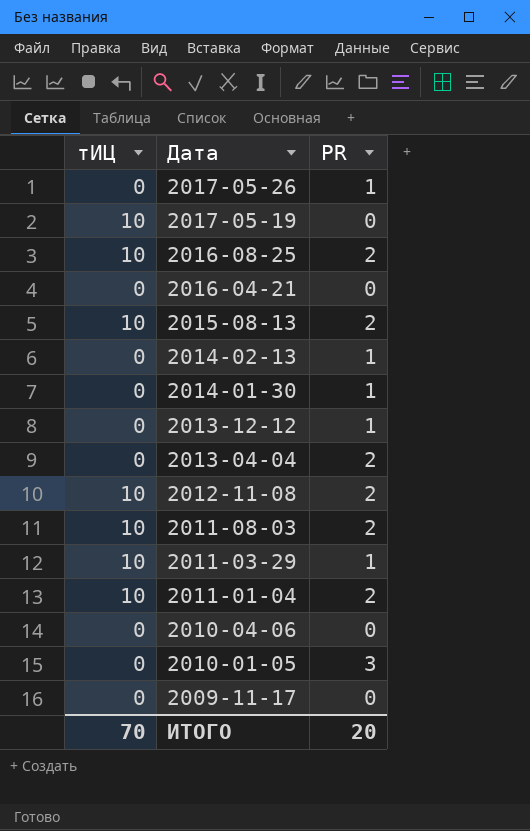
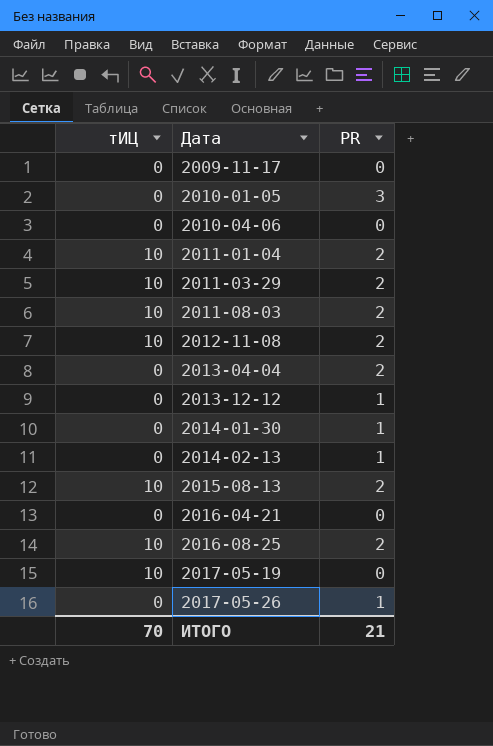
row order: Дата descending -> Дата ascending
2011-03-29 | PR: 1 -> 2
ИТОГО | PR: 20 -> 21

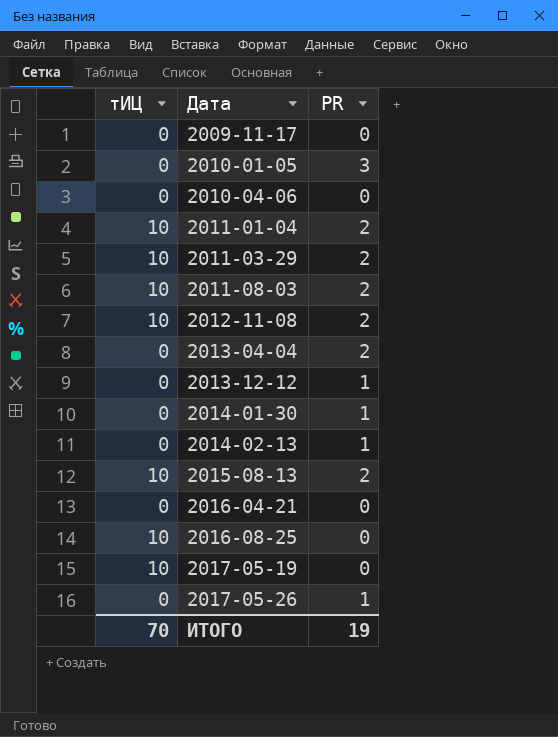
2016-08-25 | PR: 2 -> 0
ИТОГО | PR: 21 -> 19

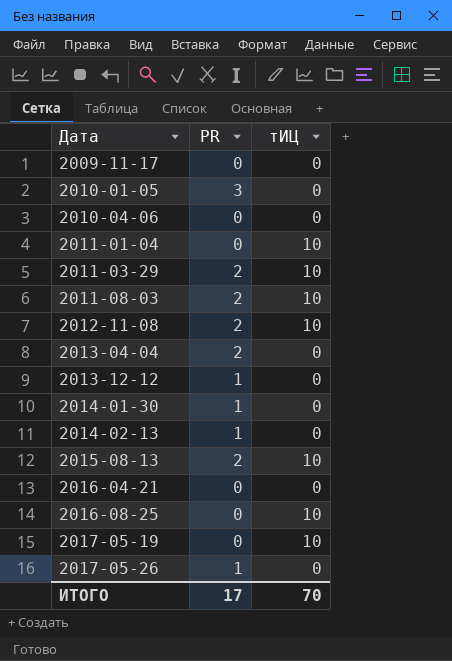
column тИЦ | position: 1 -> 3
2011-01-04 | PR: 2 -> 0
ИТОГО | PR: 19 -> 17

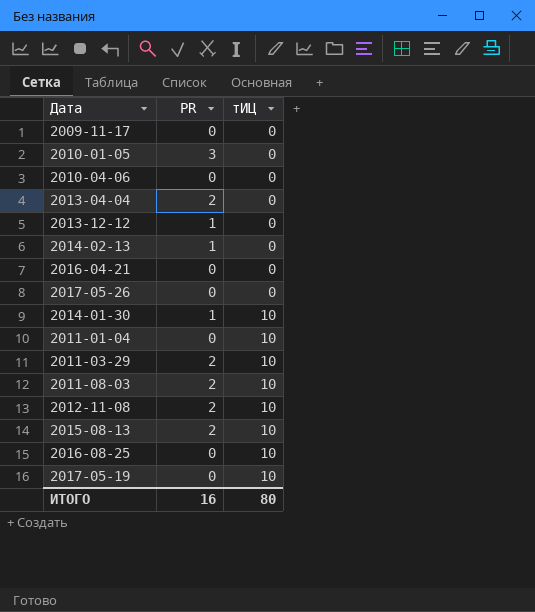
row order: Дата ascending -> тИЦ ascending
2017-05-26 | PR: 1 -> 0
2014-01-30 | тИЦ: 0 -> 10
ИТОГО | PR: 17 -> 16
ИТОГО | тИЦ: 70 -> 80

